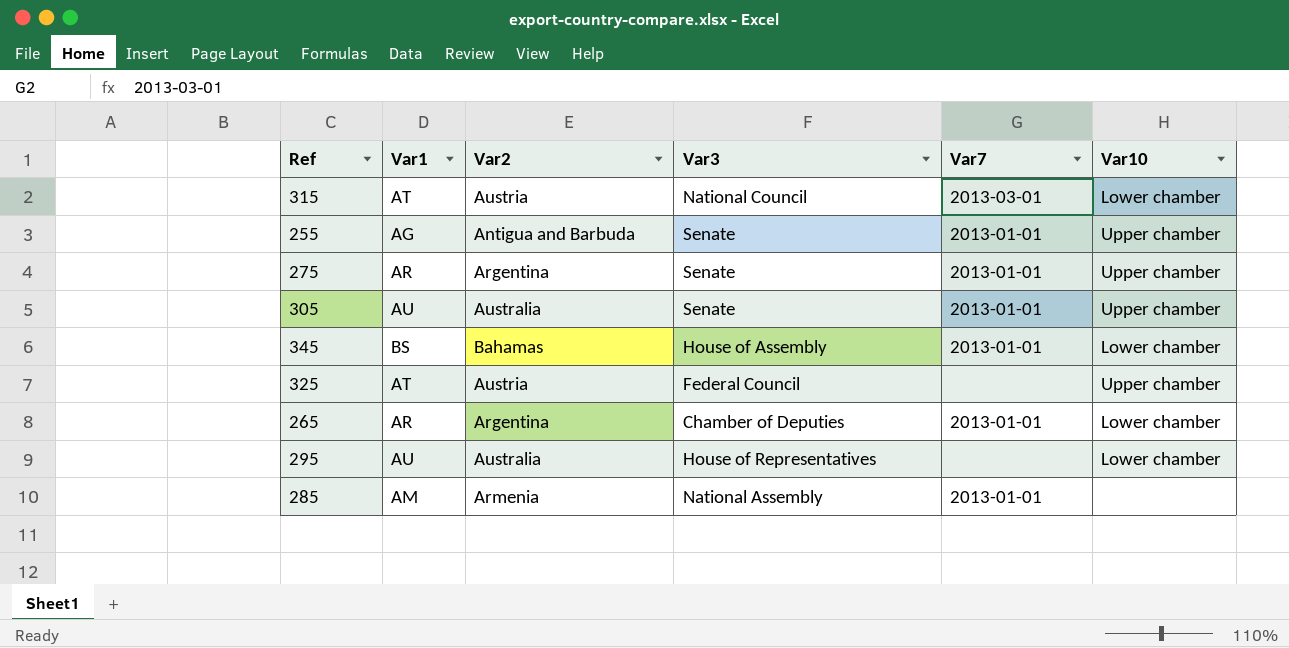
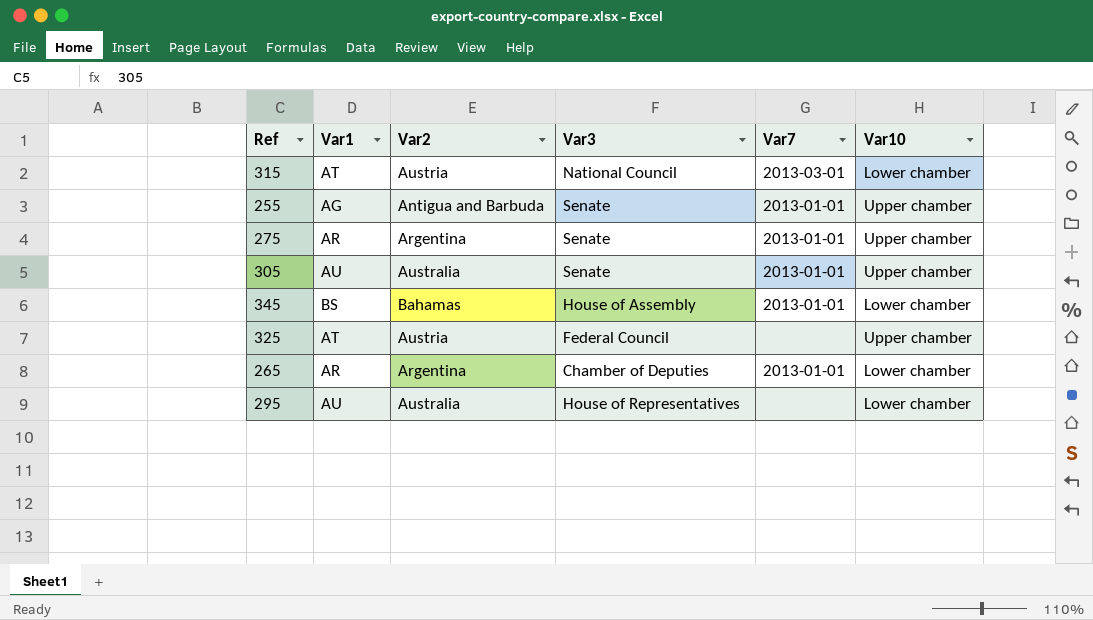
row 285: AM | Armenia | National Assembly | 2013-01-01 | none -> none

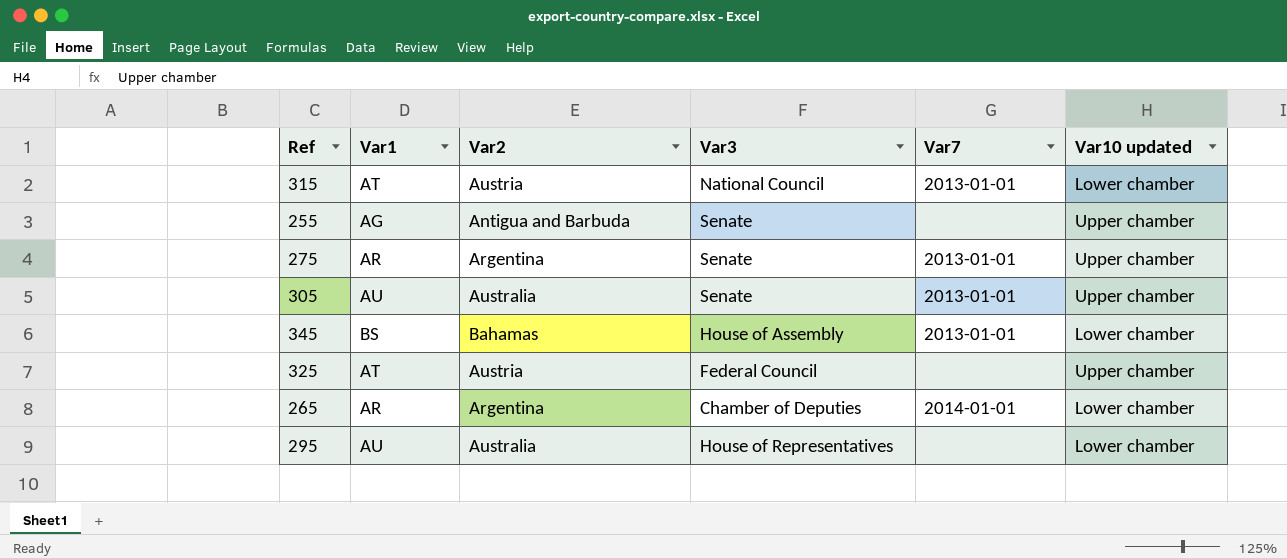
column name: Var10 -> Var10 updated
315 | Var7: 2013-03-01 -> 2013-01-01
255 | Var7: 2013-01-01 -> none
265 | Var7: 2013-01-01 -> 2014-01-01

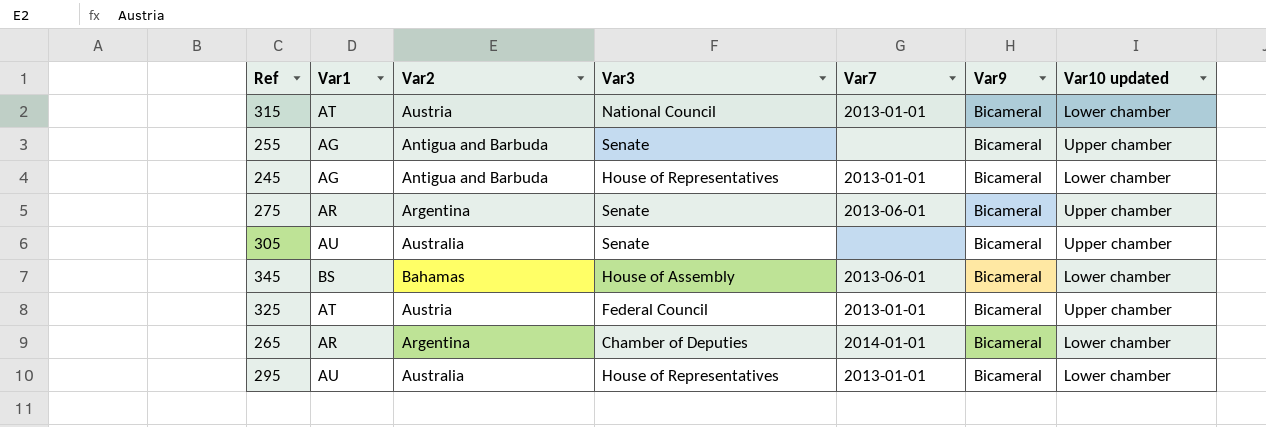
column Var9 | position: none -> 6
row 245: none -> AG | Antigua and Barbuda | House of Representatives | 2013-01-01 | Bicameral | Lower chamber
275 | Var7: 2013-01-01 -> 2013-06-01
305 | Var7: 2013-01-01 -> none
345 | Var7: 2013-01-01 -> 2013-06-01
325 | Var7: none -> 2013-01-01
295 | Var7: none -> 2013-01-01

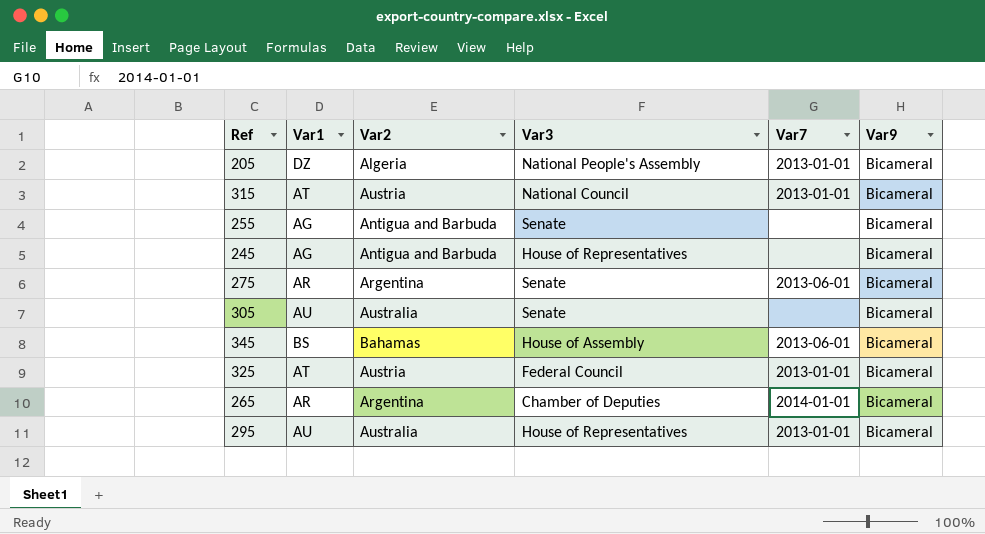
column Var10 updated | position: 7 -> none
row 205: none -> DZ | Algeria | National People's Assembly | 2013-01-01 | Bicameral
245 | Var7: 2013-01-01 -> none

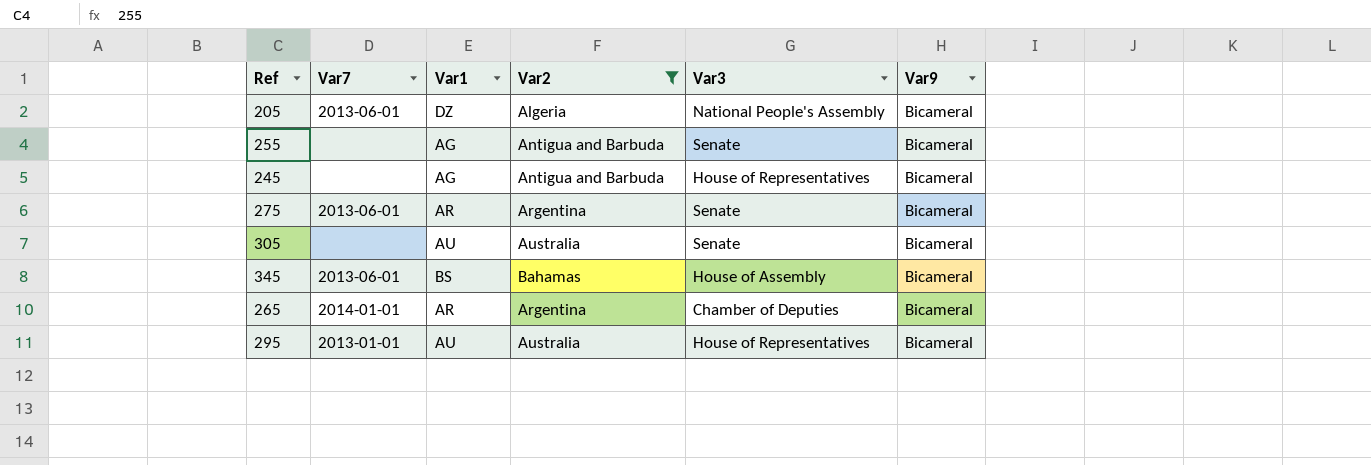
filter: none -> Var2 != Austria
column Var7 | position: 5 -> 2
205 | Var7: 2013-01-01 -> 2013-06-01

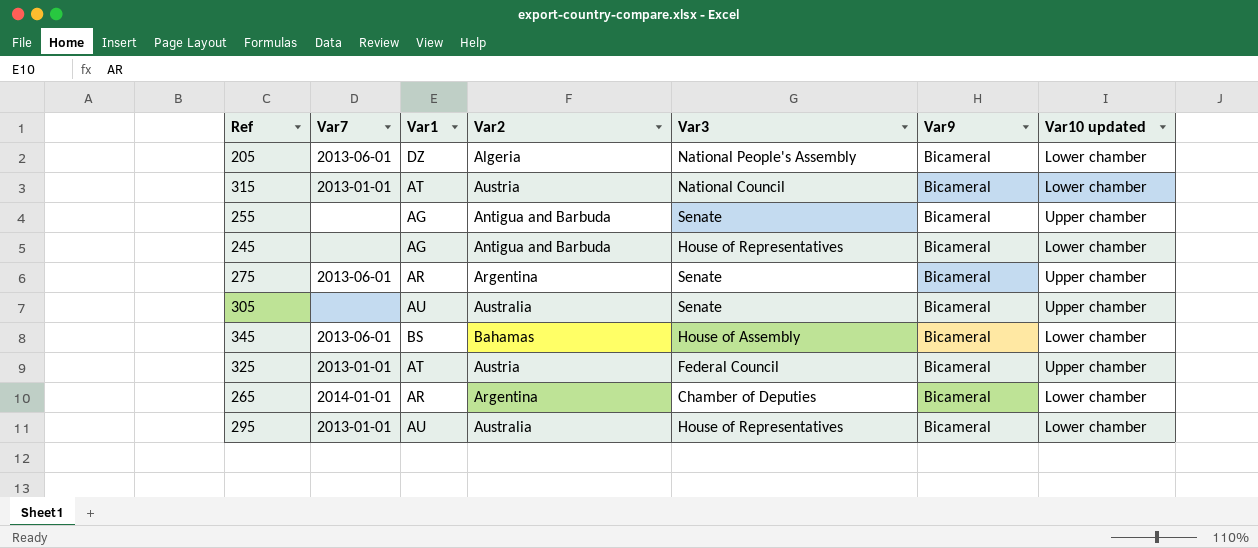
filter: Var2 != Austria -> none
column Var10 updated | position: none -> 7

